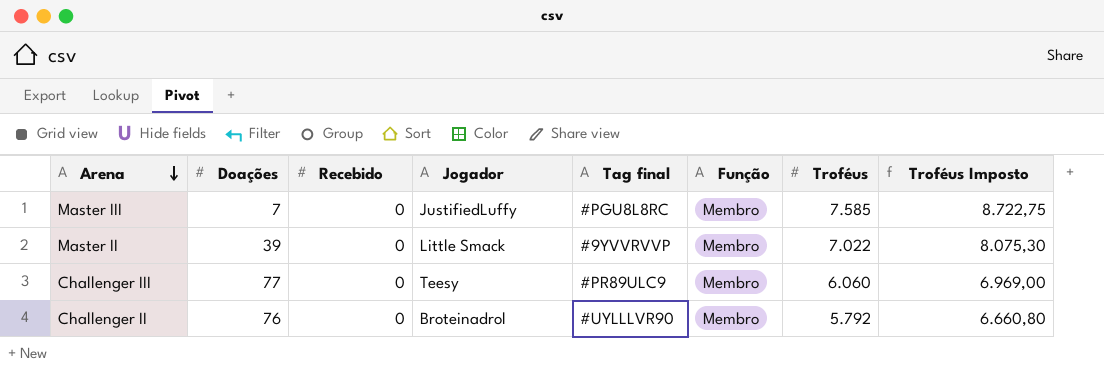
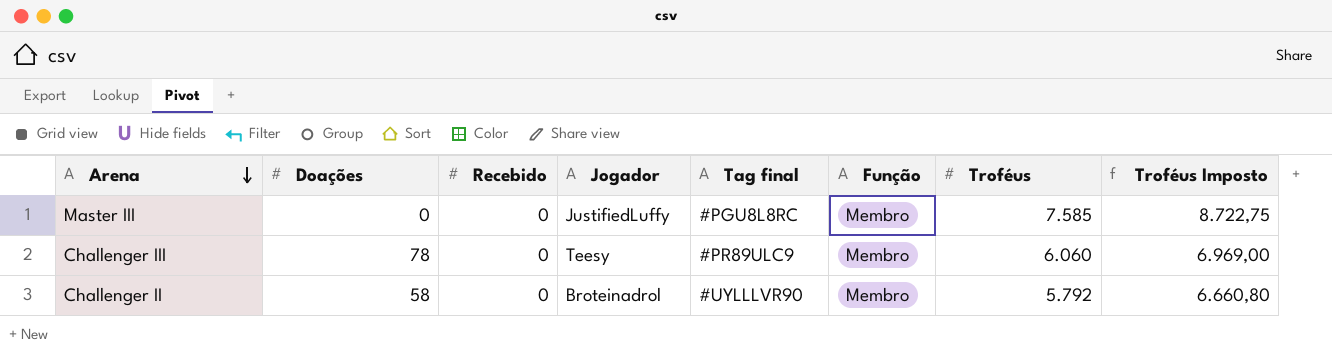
row Master II: 39 | 0 | Little Smack | #9YVVRVVP | Membro | 7.022 | 8.075,30 -> none
Master III | Doações: 7 -> 0
Challenger III | Doações: 77 -> 78
Challenger II | Doações: 76 -> 58

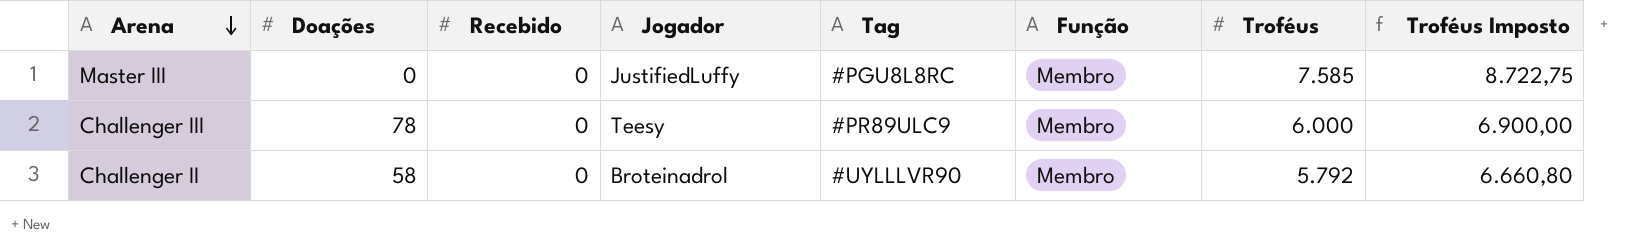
column name: Tag final -> Tag
Challenger III | Troféus: 6.060 -> 6.000
Challenger III | Troféus Imposto: 6.969,00 -> 6.900,00

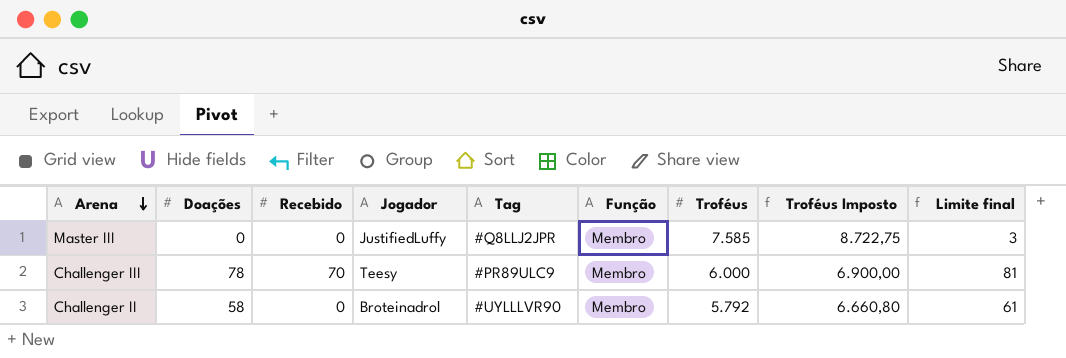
column Limite final | formula: none -> [Doações] + 3
Master III | Tag: #PGU8L8RC -> #Q8LLJ2JPR
Challenger III | Recebido: 0 -> 70

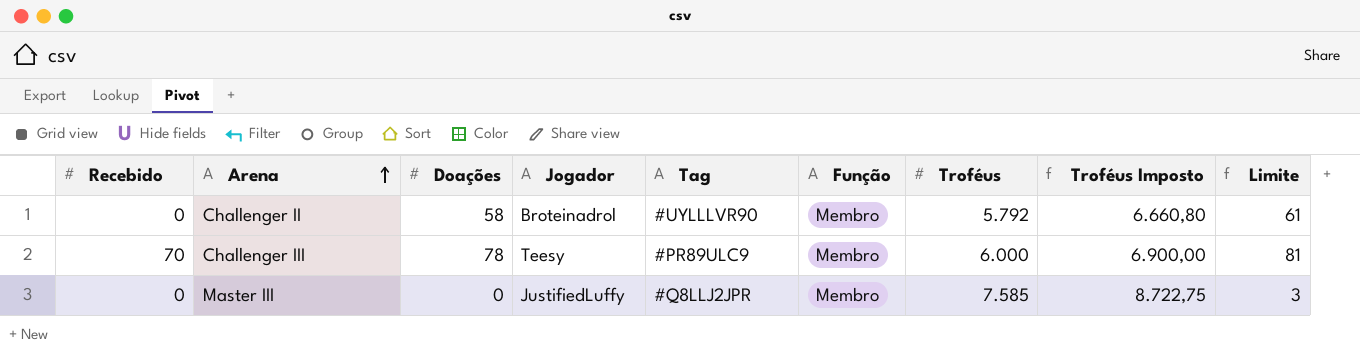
row order: Arena descending -> Arena ascending
column Recebido | position: 3 -> 1
column name: Limite final -> Limite

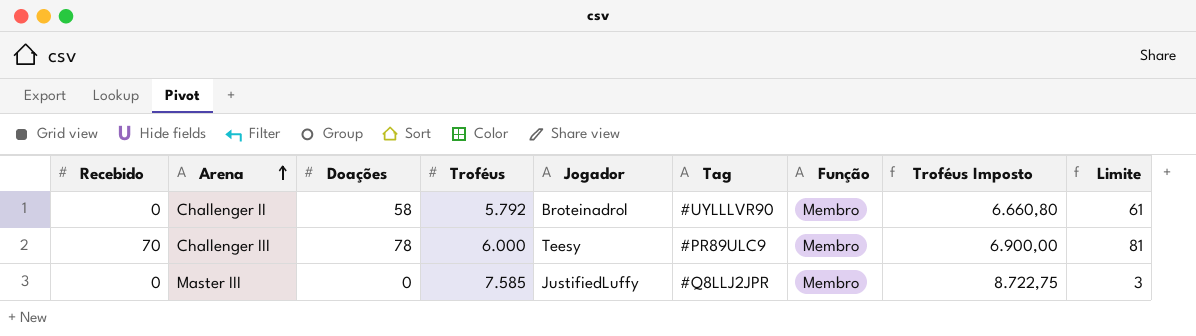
column Troféus | position: 7 -> 4

